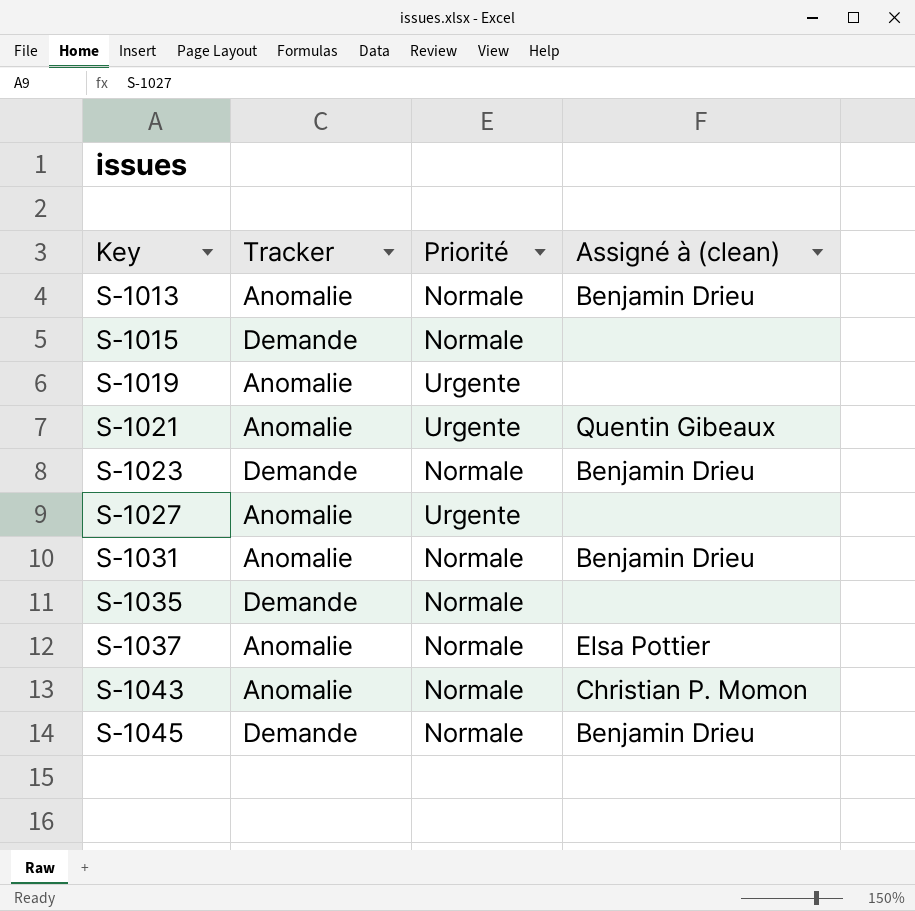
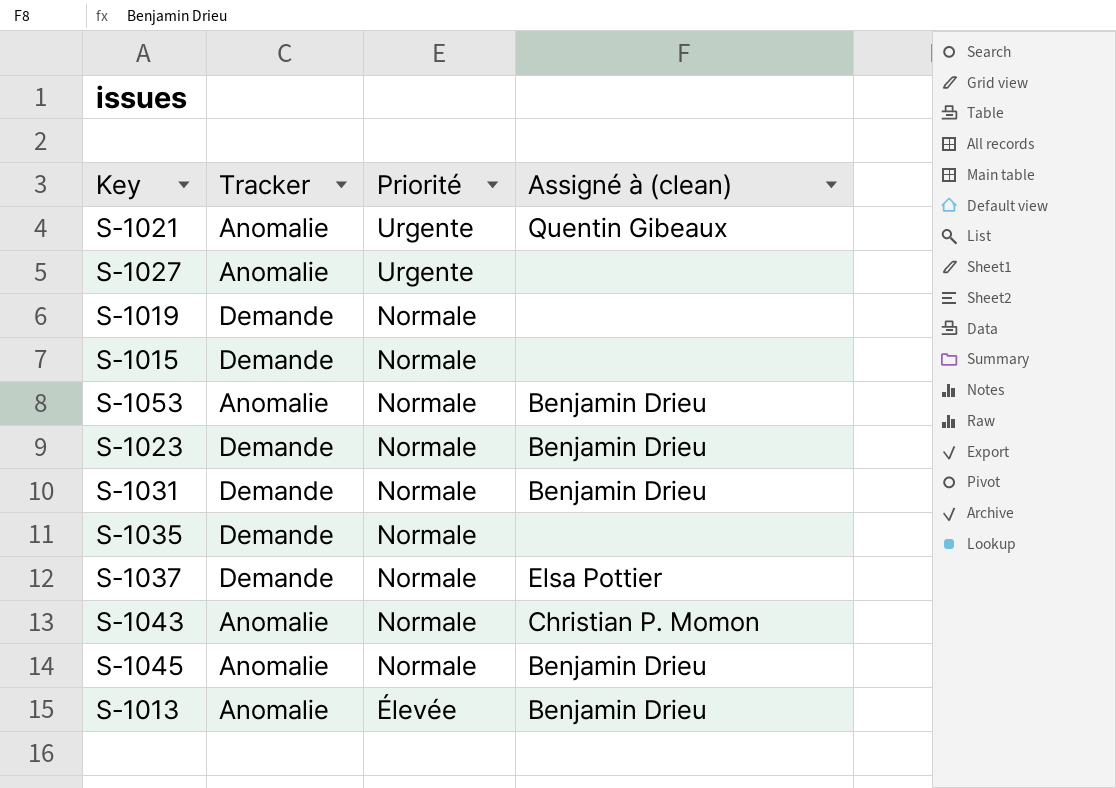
row order: Key ascending -> Priorité descending
S-1019 | Tracker: Anomalie -> Demande
S-1019 | Priorité: Urgente -> Normale
row S-1053: none -> Anomalie | Normale | Benjamin Drieu
S-1031 | Tracker: Anomalie -> Demande
S-1037 | Tracker: Anomalie -> Demande
S-1045 | Tracker: Demande -> Anomalie
S-1013 | Priorité: Normale -> Élevée

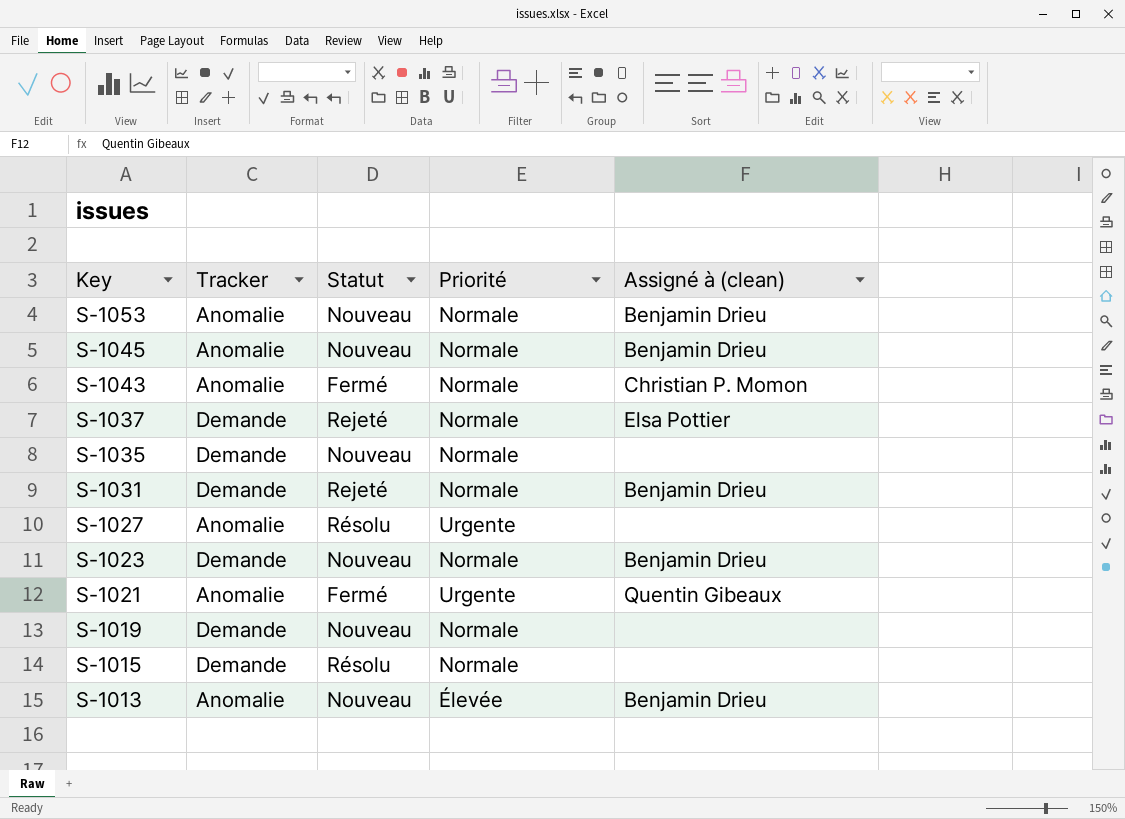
row order: Priorité descending -> Key descending
column Statut | position: none -> 3

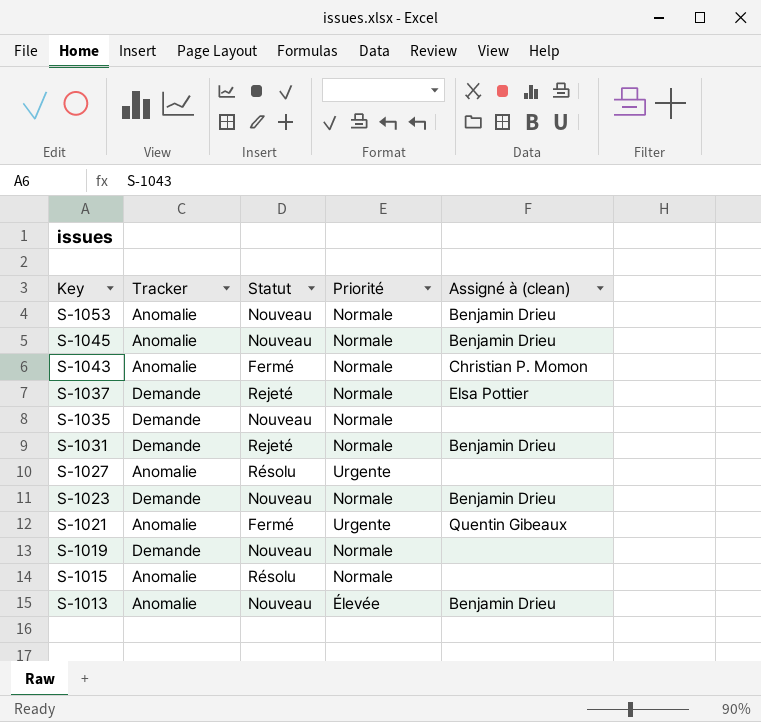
S-1015 | Tracker: Demande -> Anomalie

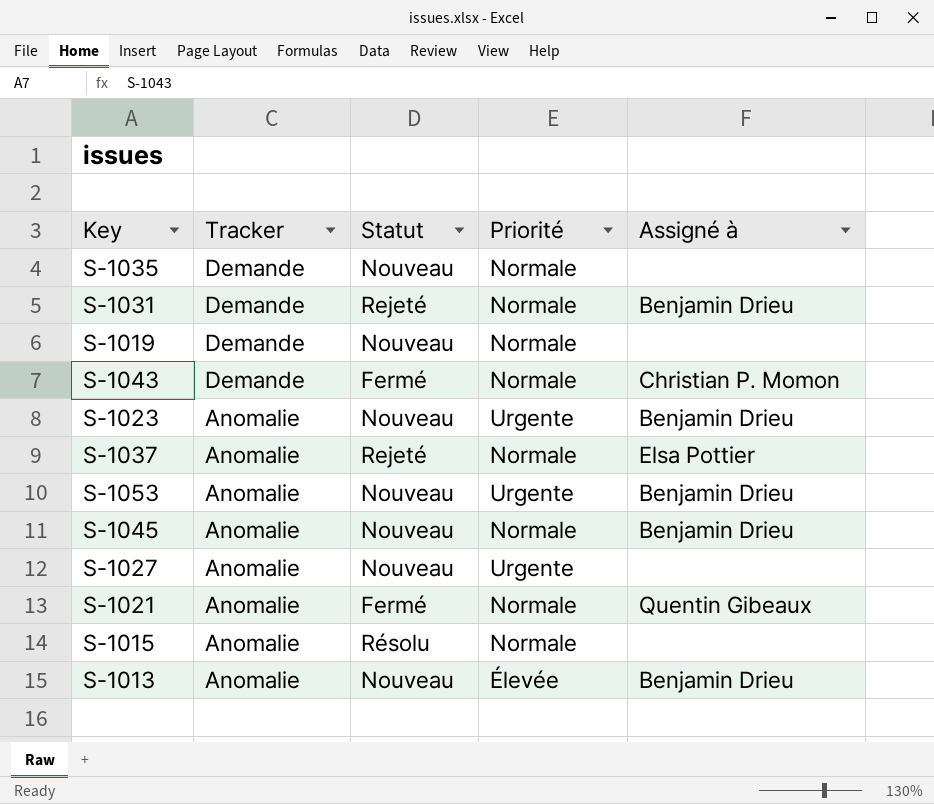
row order: Key descending -> Tracker descending
column name: Assigné à (clean) -> Assigné à
S-1043 | Tracker: Anomalie -> Demande
S-1023 | Tracker: Demande -> Anomalie
S-1023 | Priorité: Normale -> Urgente
S-1037 | Tracker: Demande -> Anomalie
S-1053 | Priorité: Normale -> Urgente
S-1027 | Statut: Résolu -> Nouveau
S-1021 | Priorité: Urgente -> Normale

